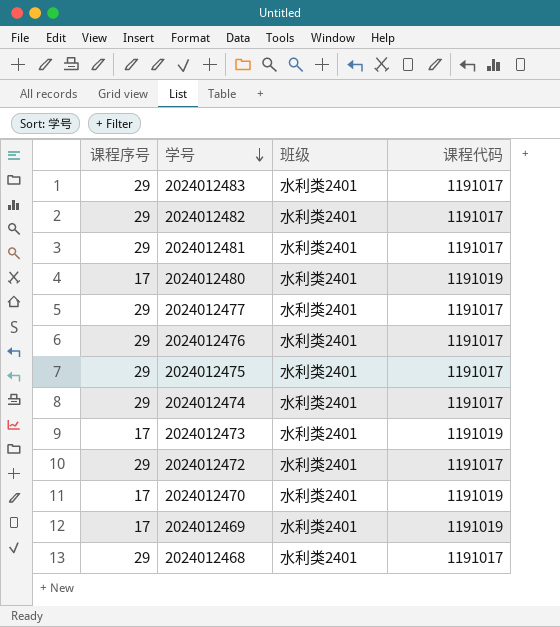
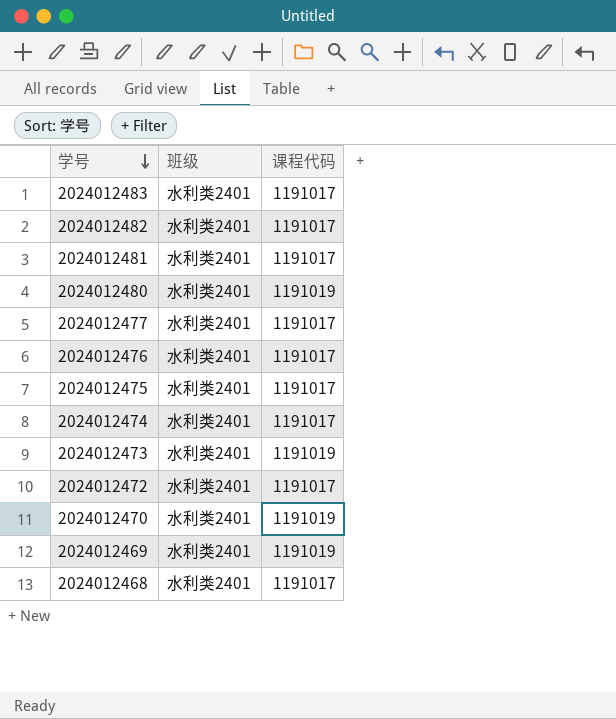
column 课程序号 | position: 1 -> none

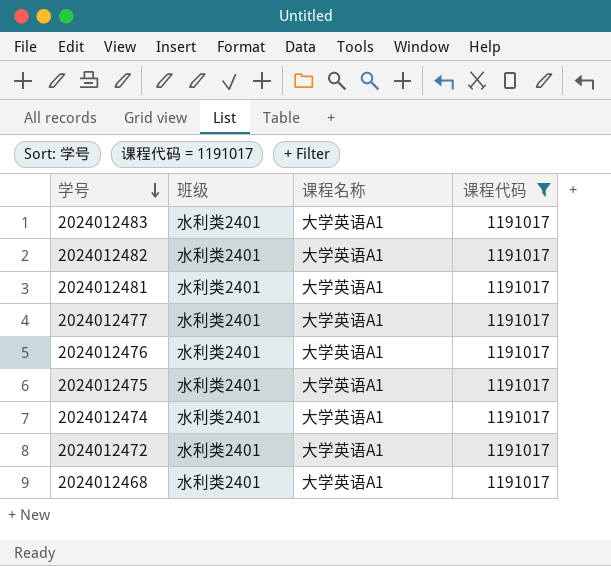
filter: none -> 课程代码 = 1191017
column 课程名称 | position: none -> 3

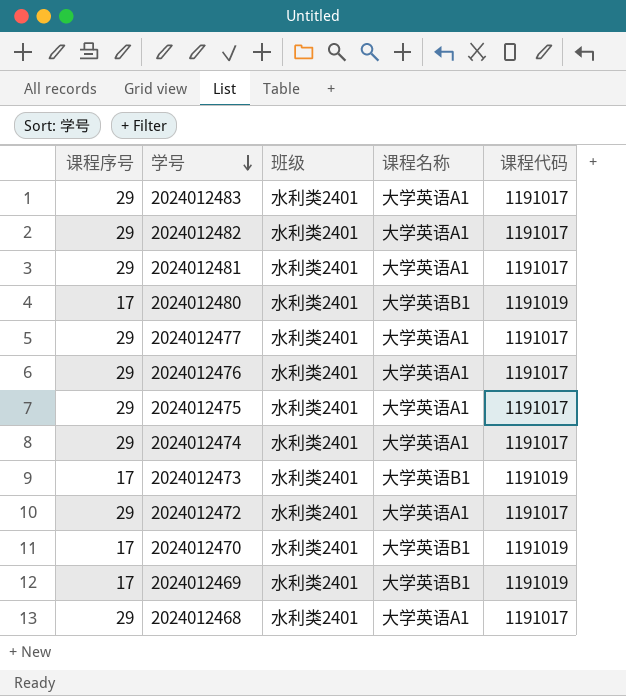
filter: 课程代码 = 1191017 -> none
column 课程序号 | position: none -> 1

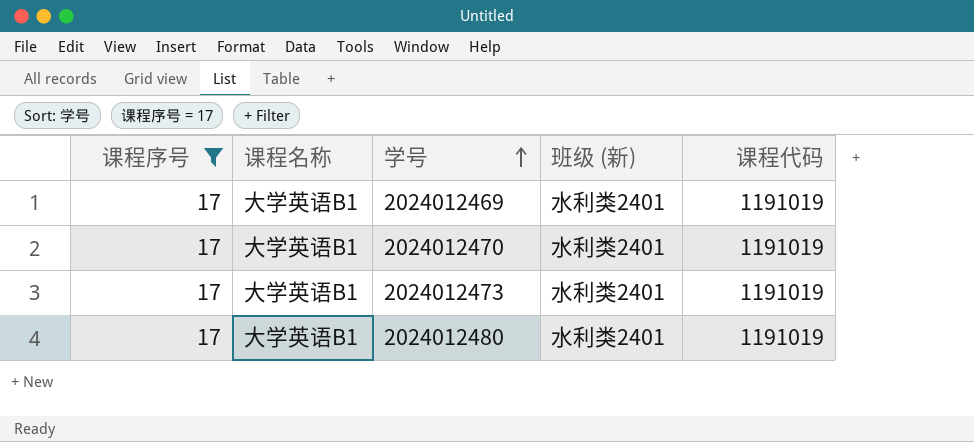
filter: none -> 课程序号 = 17
row order: 学号 descending -> 学号 ascending
column 课程名称 | position: 4 -> 2
column name: 班级 -> 班级 (新)

